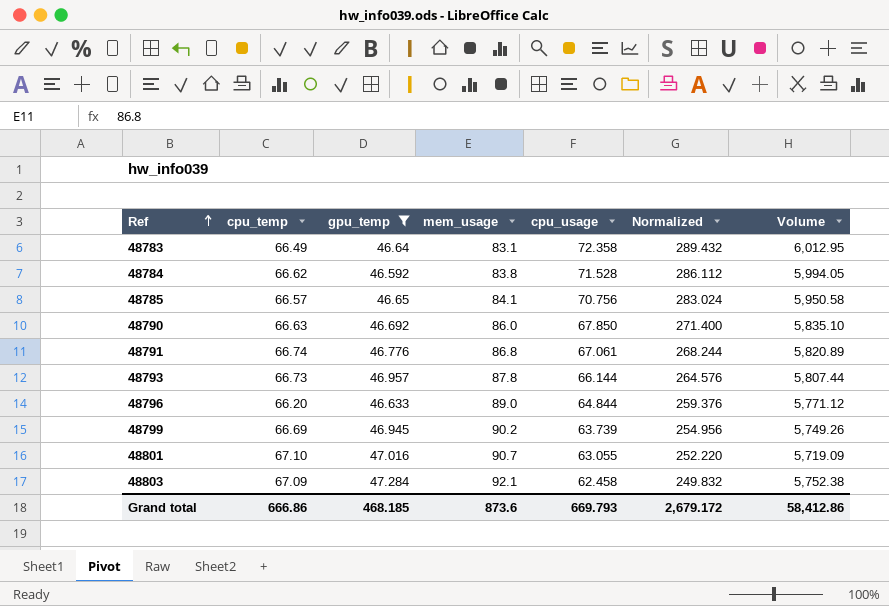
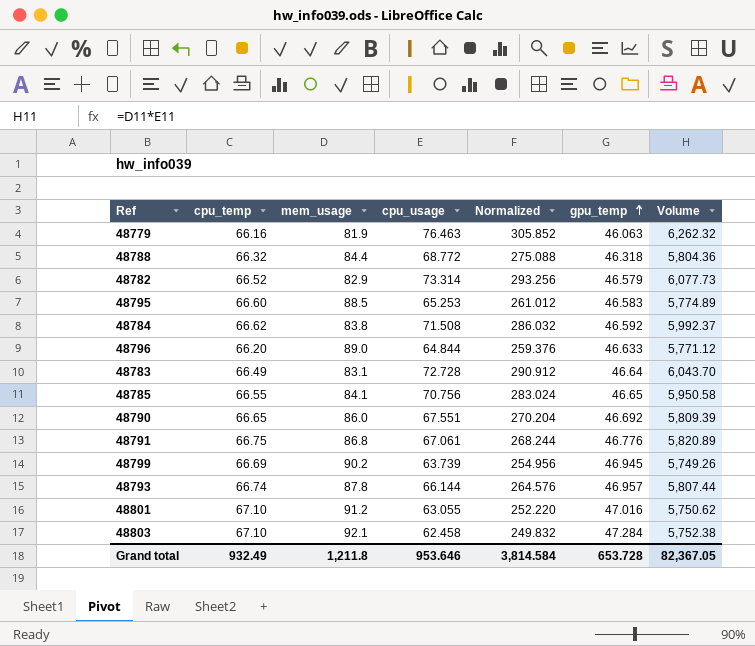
filter: gpu_temp >= 46.592 -> none
row order: Ref ascending -> gpu_temp ascending
column gpu_temp | position: 3 -> 6
48784 | cpu_usage: 71.528 -> 71.508
48784 | Normalized: 286.112 -> 286.032
48784 | Volume: 5,994.05 -> 5,992.37
48783 | cpu_usage: 72.358 -> 72.728
48783 | Normalized: 289.432 -> 290.912
48783 | Volume: 6,012.95 -> 6,043.70
48785 | cpu_temp: 66.57 -> 66.55
48790 | cpu_temp: 66.63 -> 66.65
48790 | cpu_usage: 67.850 -> 67.551
48790 | Normalized: 271.400 -> 270.204
48790 | Volume: 5,835.10 -> 5,809.39
48791 | cpu_temp: 66.74 -> 66.75
48793 | cpu_temp: 66.73 -> 66.74
48801 | mem_usage: 90.7 -> 91.2
48801 | Volume: 5,719.09 -> 5,750.62
48803 | cpu_temp: 67.09 -> 67.10
Grand total | cpu_temp: 666.86 -> 932.49
Grand total | mem_usage: 873.6 -> 1,211.8
Grand total | cpu_usage: 669.793 -> 953.646
Grand total | Normalized: 2,679.172 -> 3,814.584
Grand total | gpu_temp: 468.185 -> 653.728
Grand total | Volume: 58,412.86 -> 82,367.05

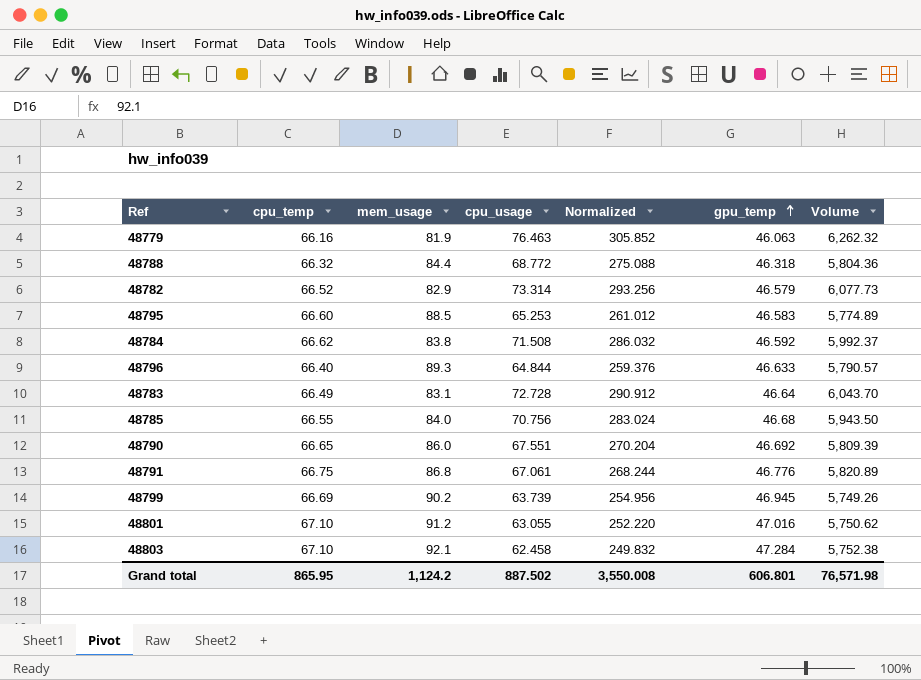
row 48793: 66.74 | 87.8 | 66.144 | 264.576 | 46.957 | 5,807.44 -> none
48796 | cpu_temp: 66.20 -> 66.40
48796 | mem_usage: 89.0 -> 89.3
48796 | Volume: 5,771.12 -> 5,790.57
48785 | mem_usage: 84.1 -> 84.0
48785 | gpu_temp: 46.65 -> 46.68
48785 | Volume: 5,950.58 -> 5,943.50
Grand total | cpu_temp: 932.49 -> 865.95
Grand total | mem_usage: 1,211.8 -> 1,124.2
Grand total | cpu_usage: 953.646 -> 887.502
Grand total | Normalized: 3,814.584 -> 3,550.008
Grand total | gpu_temp: 653.728 -> 606.801
Grand total | Volume: 82,367.05 -> 76,571.98

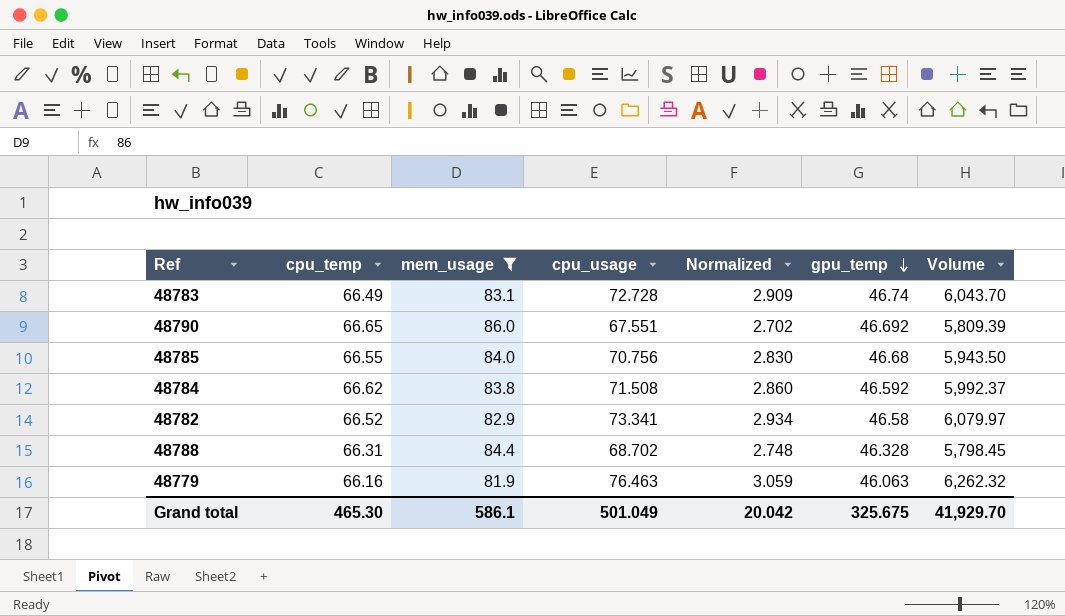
filter: none -> mem_usage <= 86.0
row order: gpu_temp ascending -> gpu_temp descending
column Normalized | formula: [cpu_usage] * 4 -> [cpu_usage] * 0.04
48783 | gpu_temp: 46.64 -> 46.74
48782 | cpu_usage: 73.314 -> 73.341
48782 | gpu_temp: 46.579 -> 46.58
48782 | Volume: 6,077.73 -> 6,079.97
48788 | cpu_temp: 66.32 -> 66.31
48788 | cpu_usage: 68.772 -> 68.702
48788 | gpu_temp: 46.318 -> 46.328
48788 | Volume: 5,804.36 -> 5,798.45
Grand total | cpu_temp: 865.95 -> 465.30
Grand total | mem_usage: 1,124.2 -> 586.1
Grand total | cpu_usage: 887.502 -> 501.049
Grand total | Normalized: 3,550.008 -> 20.042
Grand total | gpu_temp: 606.801 -> 325.675
Grand total | Volume: 76,571.98 -> 41,929.70

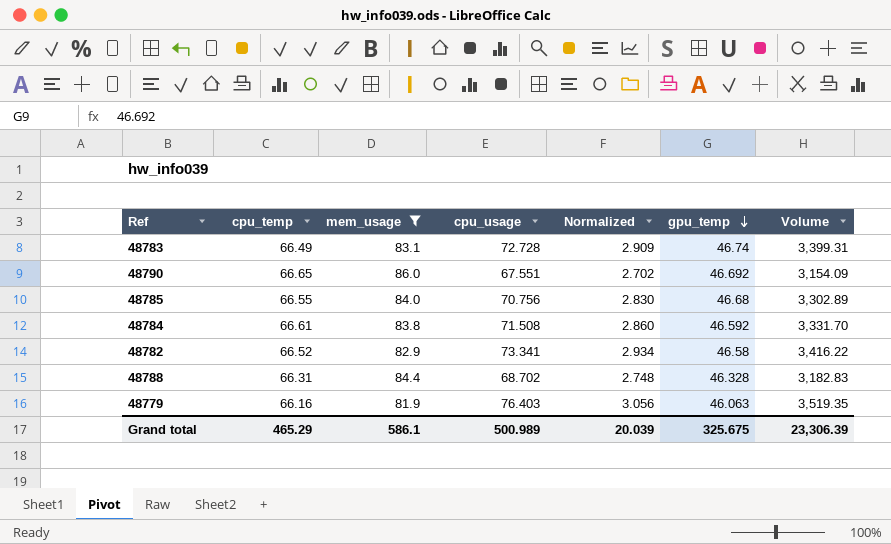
column Volume | formula: [mem_usage] * [cpu_usage] -> [cpu_usage] * [gpu_temp]
48784 | cpu_temp: 66.62 -> 66.61
48779 | cpu_usage: 76.463 -> 76.403
48779 | Normalized: 3.059 -> 3.056
Grand total | cpu_temp: 465.30 -> 465.29
Grand total | cpu_usage: 501.049 -> 500.989
Grand total | Normalized: 20.042 -> 20.039
Grand total | Volume: 41,929.70 -> 23,306.39

